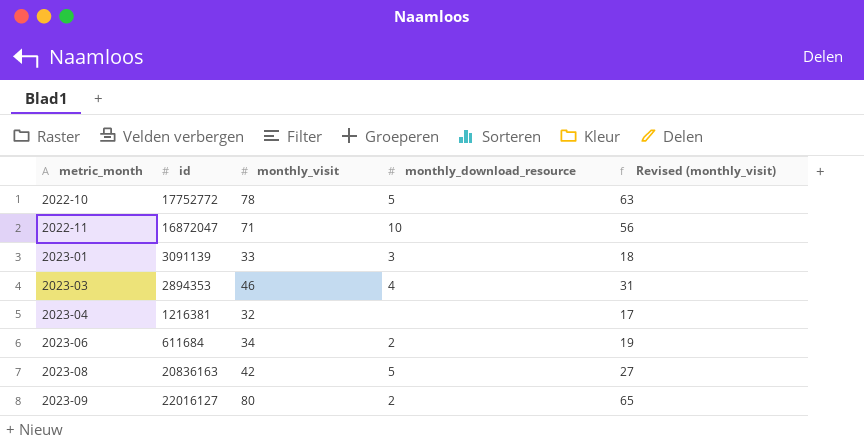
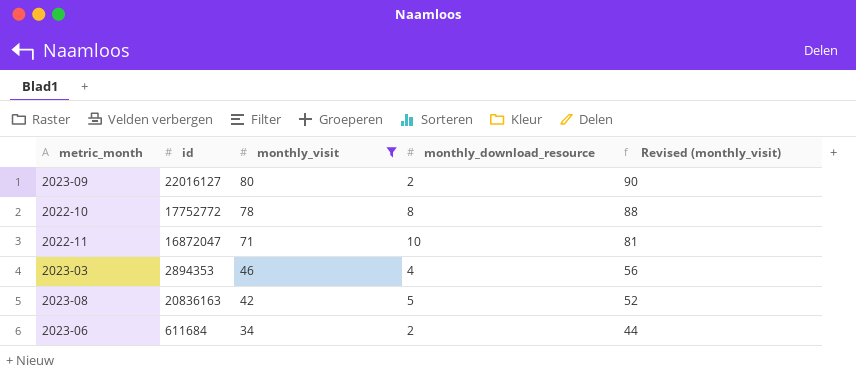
filter: none -> monthly_visit >= 34
row order: metric_month ascending -> monthly_visit descending
column Revised (monthly_visit) | formula: [monthly_visit] - 15 -> [monthly_visit] + 10
2022-10 | monthly_download_resource: 5 -> 8

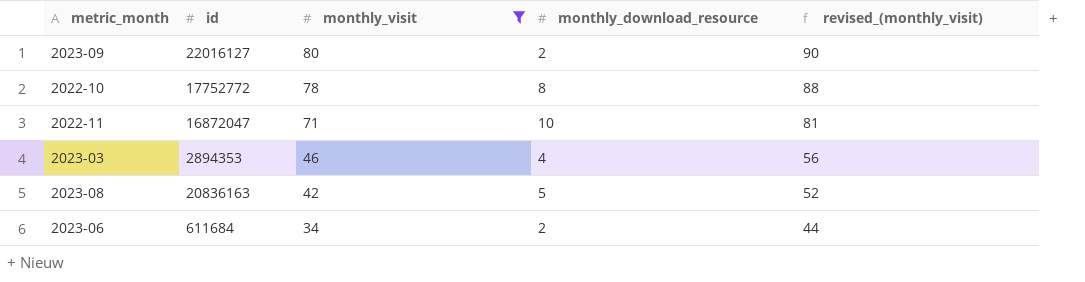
column name: Revised (monthly_visit) -> revised_(monthly_visit)

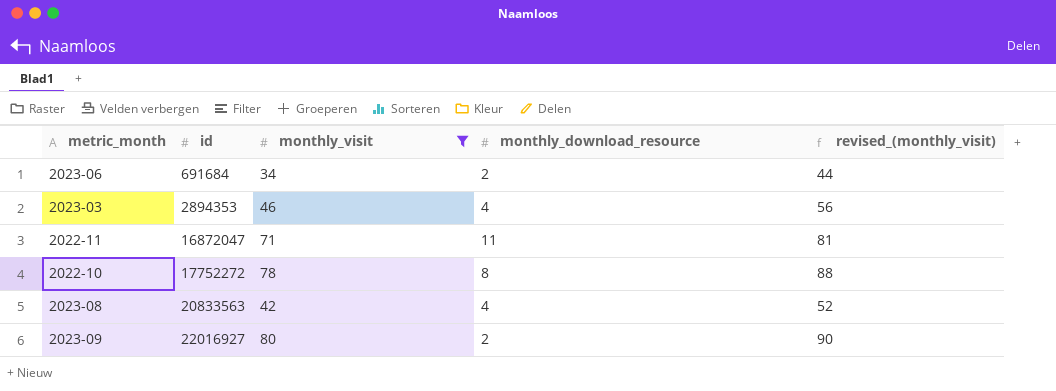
row order: monthly_visit descending -> id ascending
2023-06 | id: 611684 -> 691684
2022-11 | monthly_download_resource: 10 -> 11
2022-10 | id: 17752772 -> 17752272
2023-08 | id: 20836163 -> 20833563
2023-08 | monthly_download_resource: 5 -> 4
2023-09 | id: 22016127 -> 22016927

